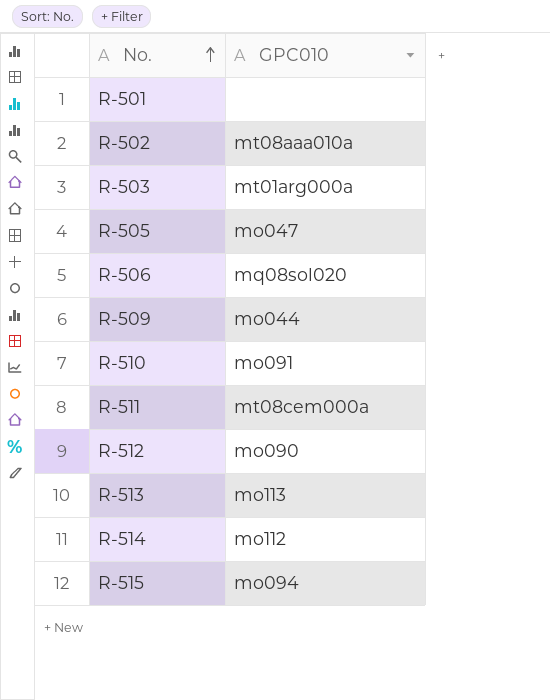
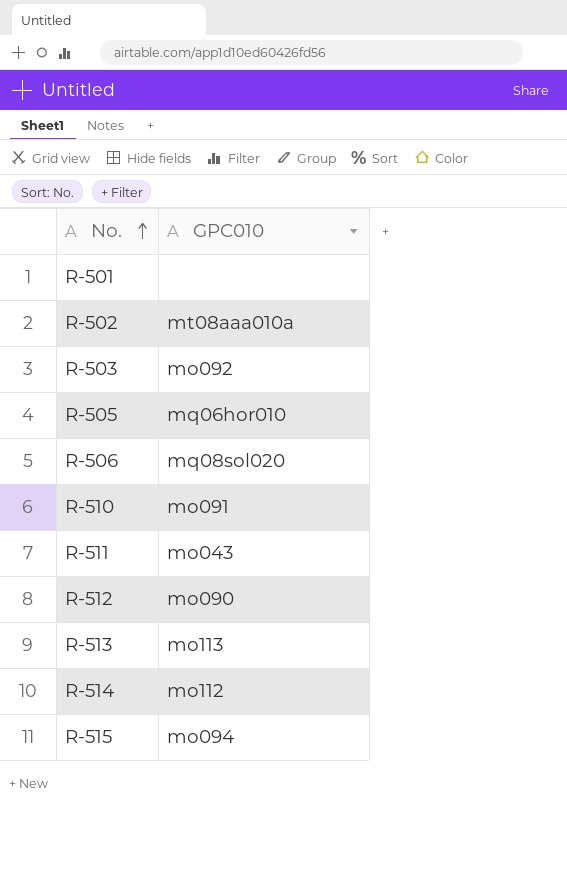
row R-509: mo044 -> none
R-503 | GPC010: mt01arg000a -> mo092
R-505 | GPC010: mo047 -> mq06hor010
R-511 | GPC010: mt08cem000a -> mo043

